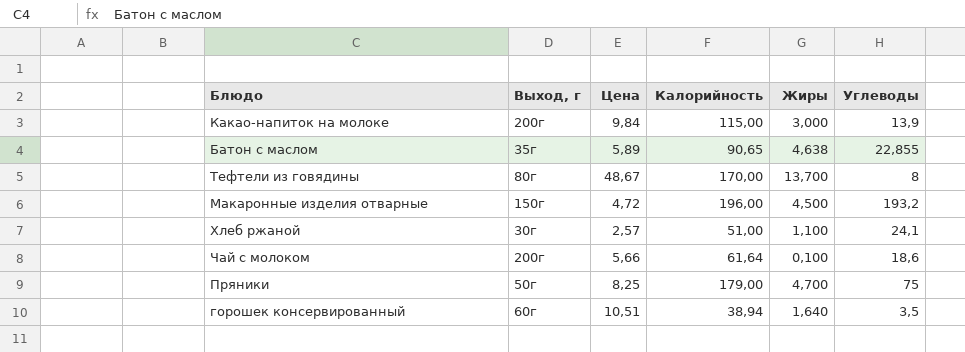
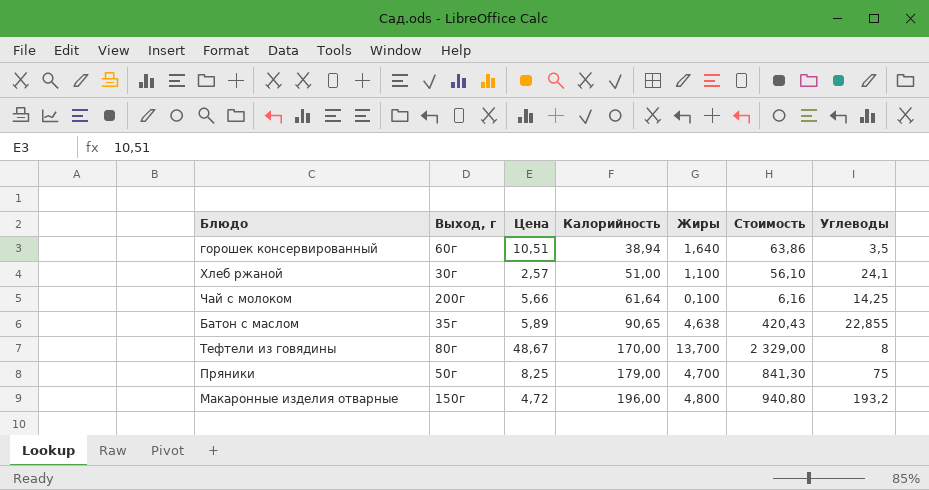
row order: none -> Калорийность ascending
column Стоимость | formula: none -> [Калорийность] * [Жиры]
row Какао-напиток на молоке: 200г | 9,84 | 115,00 | 3,000 | 13,9 -> none
Чай с молоком | Углеводы: 18,6 -> 14,25
Макаронные изделия отварные | Жиры: 4,500 -> 4,800

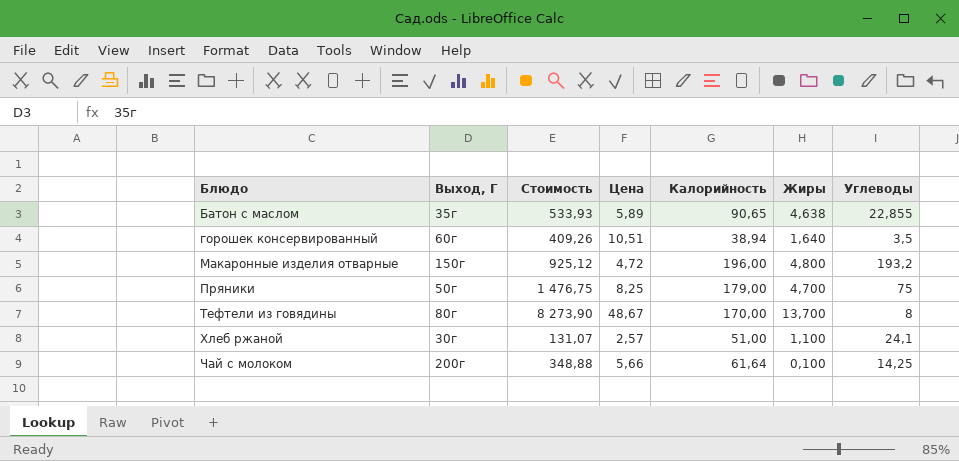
row order: Калорийность ascending -> Блюдо ascending
column name: Выход, г -> Выход, Г
column Стоимость | formula: [Калорийность] * [Жиры] -> [Цена] * [Калорийность]
column Стоимость | position: 6 -> 3

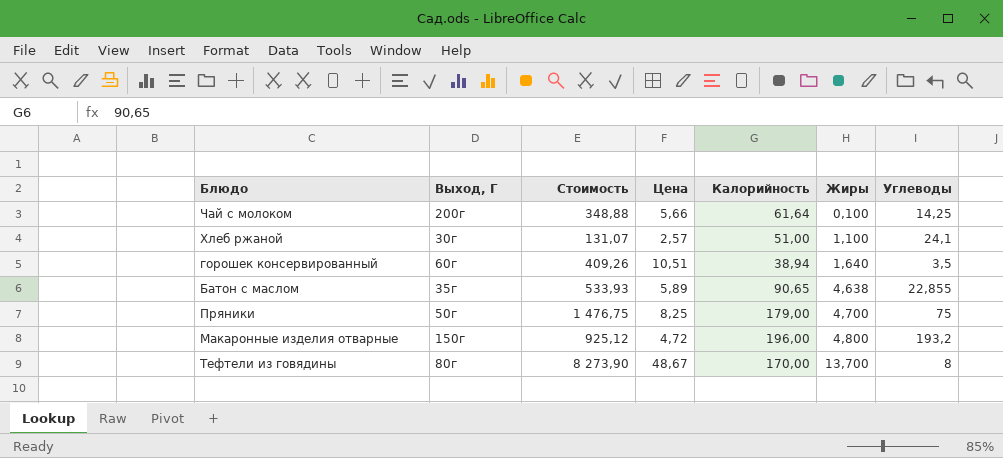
row order: Блюдо ascending -> Жиры ascending

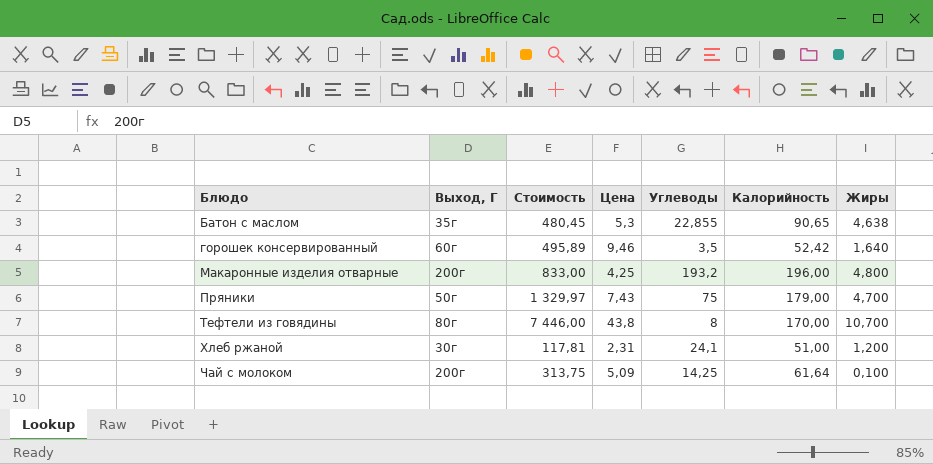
row order: Жиры ascending -> Блюдо ascending
column Углеводы | position: 7 -> 5
Батон с маслом | Стоимость: 533,93 -> 480,45
Батон с маслом | Цена: 5,89 -> 5,3
горошек консервированный | Стоимость: 409,26 -> 495,89
горошек консервированный | Цена: 10,51 -> 9,46
горошек консервированный | Калорийность: 38,94 -> 52,42
Макаронные изделия отварные | Выход, Г: 150г -> 200г
Макаронные изделия отварные | Стоимость: 925,12 -> 833,00
Макаронные изделия отварные | Цена: 4,72 -> 4,25
Пряники | Стоимость: 1 476,75 -> 1 329,97
Пряники | Цена: 8,25 -> 7,43
Тефтели из говядины | Стоимость: 8 273,90 -> 7 446,00
Тефтели из говядины | Цена: 48,67 -> 43,8
Тефтели из говядины | Жиры: 13,700 -> 10,700
Хлеб ржаной | Стоимость: 131,07 -> 117,81
Хлеб ржаной | Цена: 2,57 -> 2,31
Хлеб ржаной | Жиры: 1,100 -> 1,200
Чай с молоком | Стоимость: 348,88 -> 313,75
Чай с молоком | Цена: 5,66 -> 5,09

